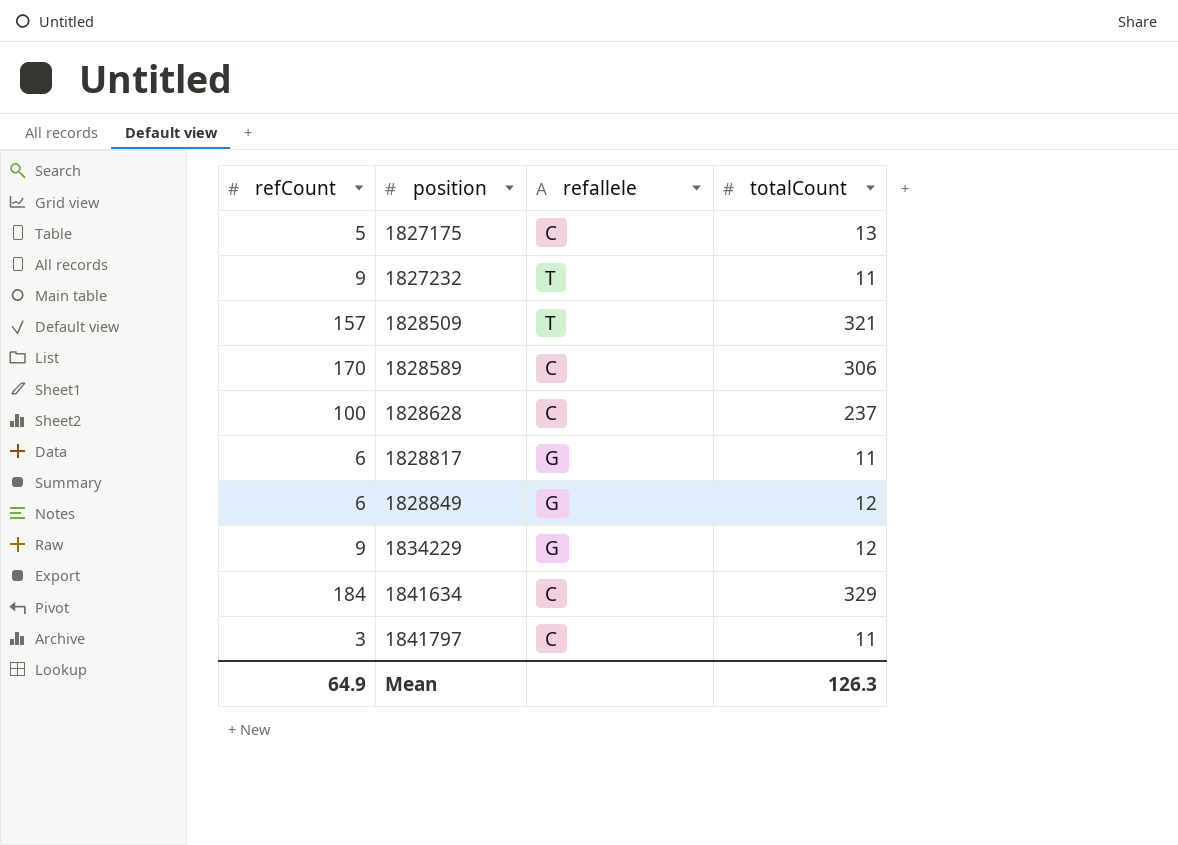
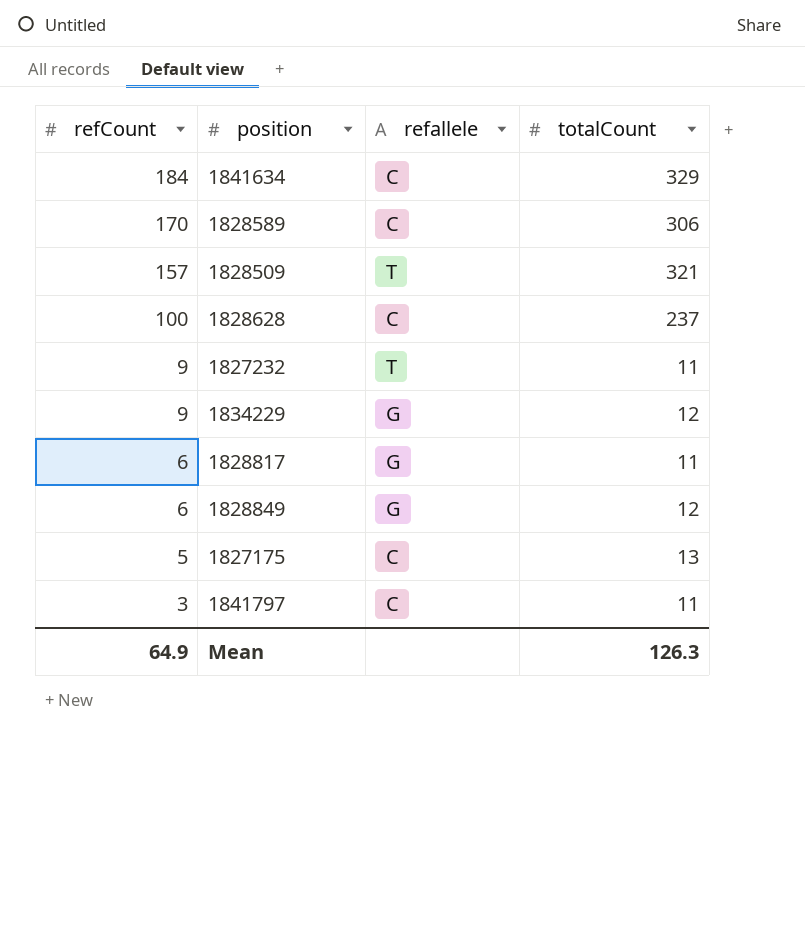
row order: position ascending -> refCount descending

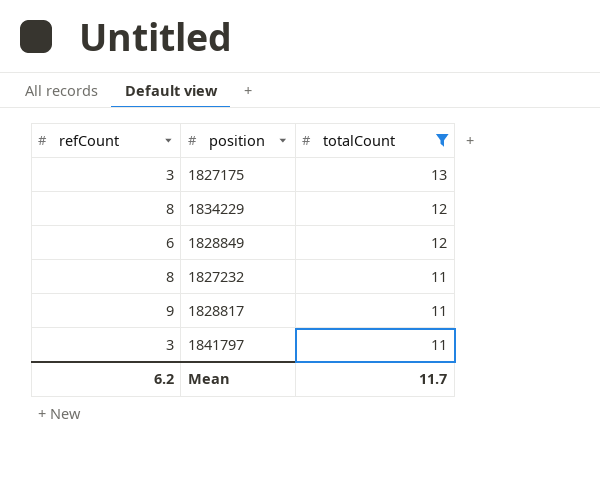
filter: none -> totalCount <= 13
row order: refCount descending -> totalCount descending
column refallele | position: 3 -> none
1827175 | refCount: 5 -> 3
1834229 | refCount: 9 -> 8
1827232 | refCount: 9 -> 8
1828817 | refCount: 6 -> 9
Mean | refCount: 64.9 -> 6.2
Mean | totalCount: 126.3 -> 11.7

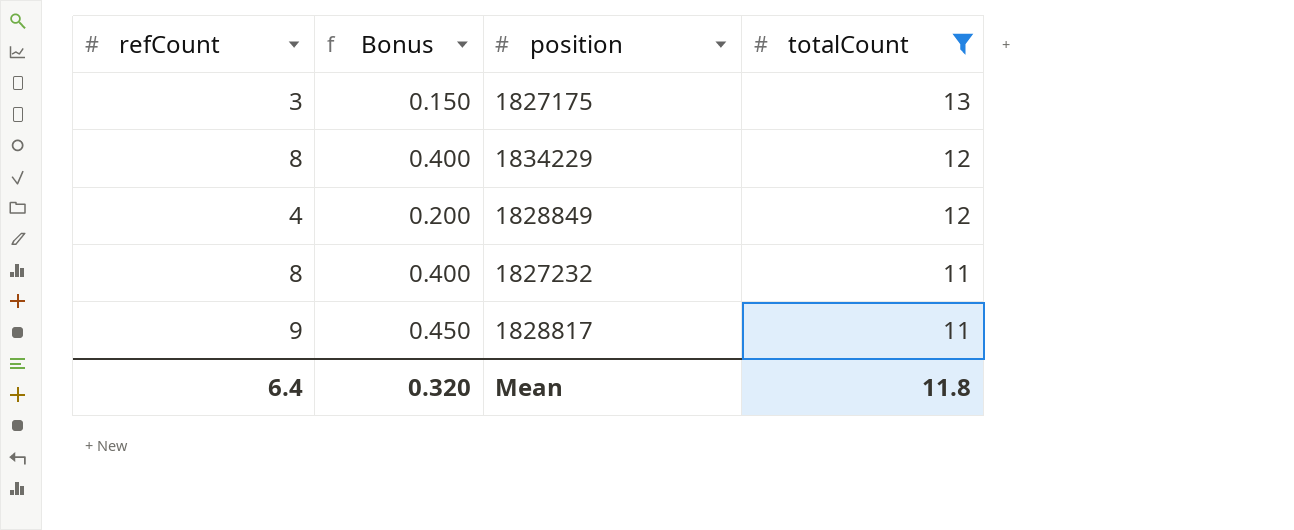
column Bonus | formula: none -> [refCount] * 0.05
row 1841797: 3 | 11 -> none
1828849 | refCount: 6 -> 4
Mean | refCount: 6.2 -> 6.4
Mean | totalCount: 11.7 -> 11.8

